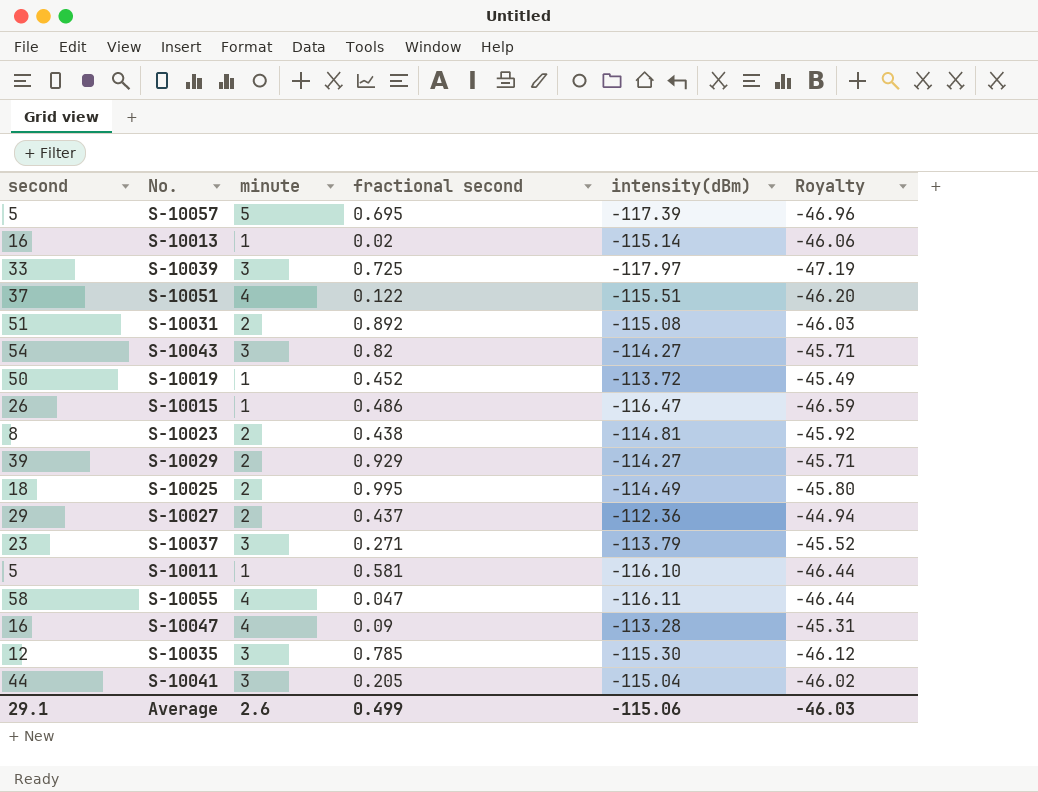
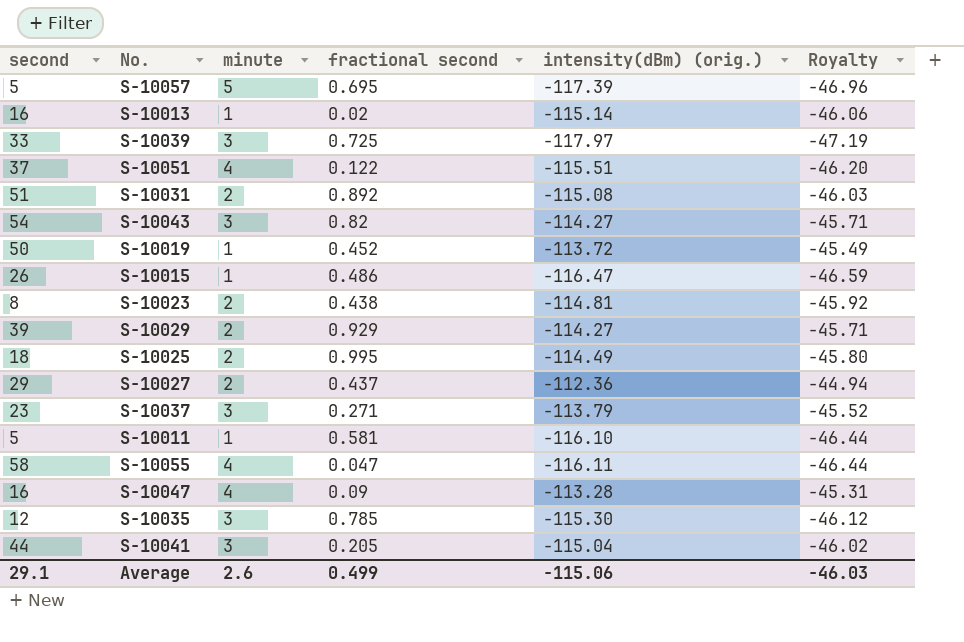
column name: intensity(dBm) -> intensity(dBm) (orig.)

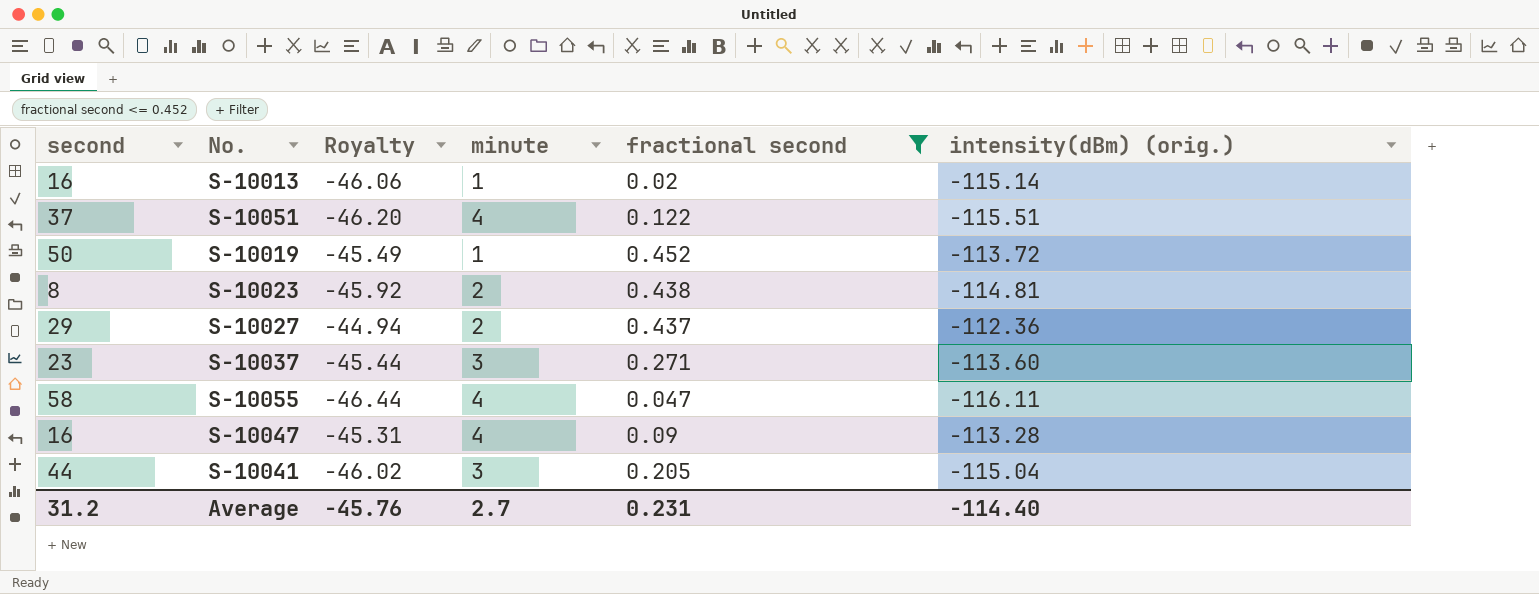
filter: none -> fractional second <= 0.452
column Royalty | position: 6 -> 3
S-10037 | Royalty: -45.52 -> -45.44
S-10037 | intensity(dBm) (orig.): -113.79 -> -113.60
Average | second: 29.1 -> 31.2
Average | Royalty: -46.03 -> -45.76
Average | minute: 2.6 -> 2.7
Average | fractional second: 0.499 -> 0.231
Average | intensity(dBm) (orig.): -115.06 -> -114.40

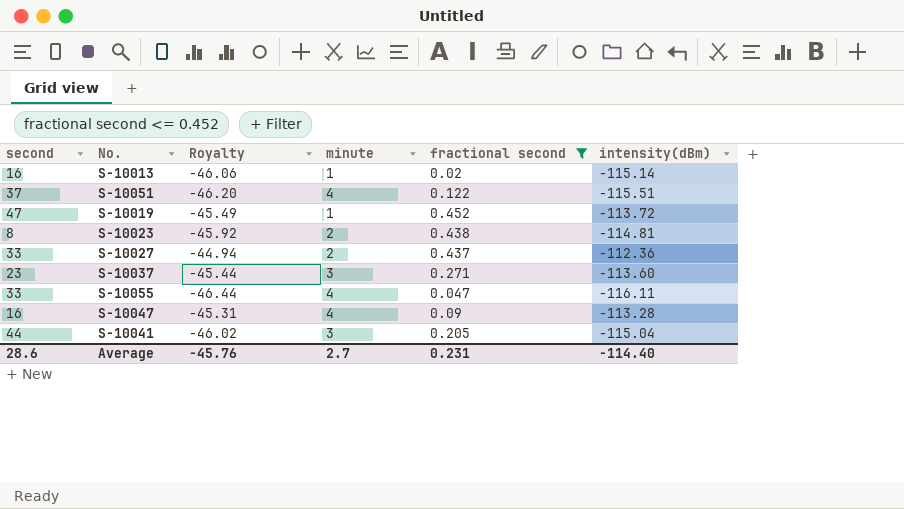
column name: intensity(dBm) (orig.) -> intensity(dBm)
S-10019 | second: 50 -> 47
S-10027 | second: 29 -> 33
S-10055 | second: 58 -> 33
Average | second: 31.2 -> 28.6

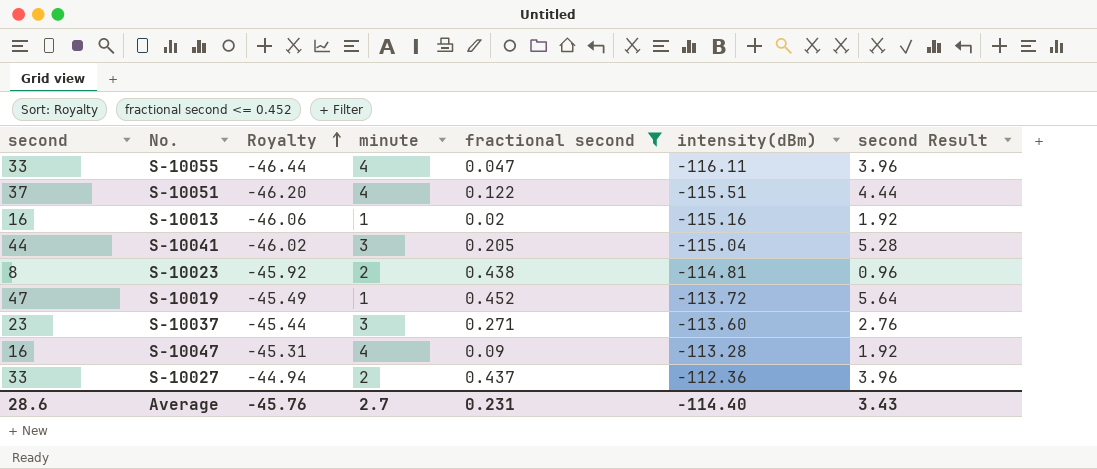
row order: none -> Royalty ascending
column second Result | formula: none -> [second] * 0.12
S-10013 | intensity(dBm): -115.14 -> -115.16

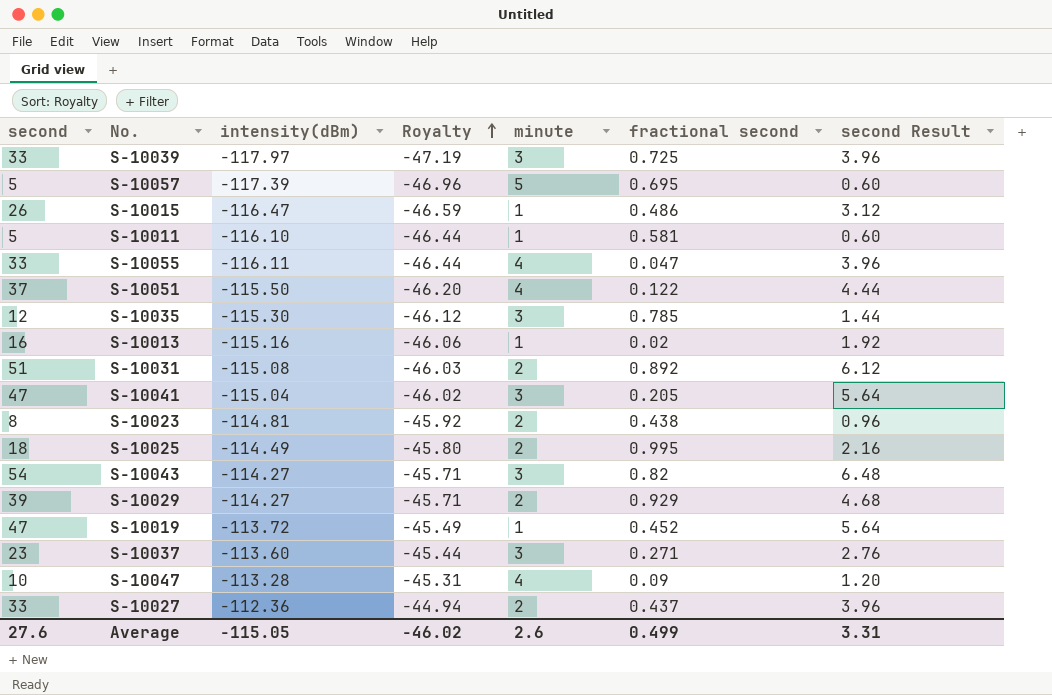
filter: fractional second <= 0.452 -> none
column intensity(dBm) | position: 6 -> 3
S-10051 | intensity(dBm): -115.51 -> -115.50
S-10041 | second: 44 -> 47
S-10041 | second Result: 5.28 -> 5.64
S-10047 | second: 16 -> 10
S-10047 | second Result: 1.92 -> 1.20
Average | second: 28.6 -> 27.6
Average | intensity(dBm): -114.40 -> -115.05
Average | Royalty: -45.76 -> -46.02
Average | minute: 2.7 -> 2.6
Average | fractional second: 0.231 -> 0.499
Average | second Result: 3.43 -> 3.31

